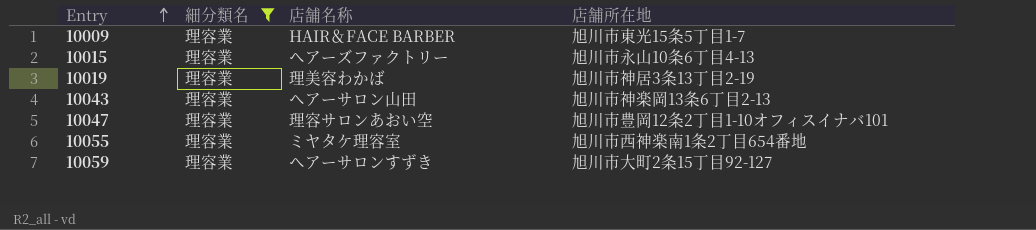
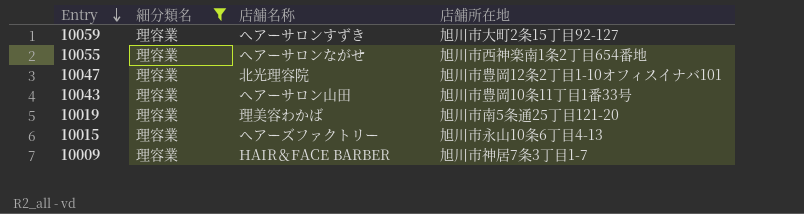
row order: Entry ascending -> Entry descending
10055 | 店舗名称: ミヤタケ理容室 -> ヘアーサロンながせ
10047 | 店舗名称: 理容サロンあおい空 -> 北光理容院
10043 | 店舗所在地: 旭川市神楽岡13条6丁目2-13 -> 旭川市豊岡10条11丁目1番33号
10019 | 店舗所在地: 旭川市神居3条13丁目2-19 -> 旭川市南5条通25丁目121-20
10009 | 店舗所在地: 旭川市東光15条5丁目1-7 -> 旭川市神居7条3丁目1-7

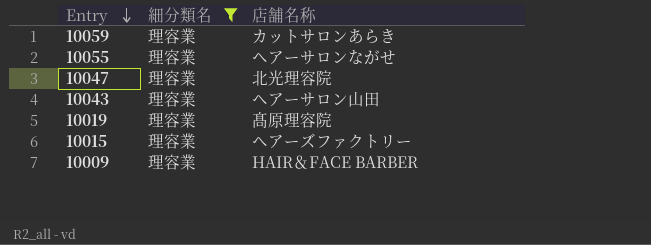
column 店舗所在地 | position: 4 -> none
10059 | 店舗名称: ヘアーサロンすずき -> カットサロンあらき
10019 | 店舗名称: 理美容わかば -> 髙原理容院

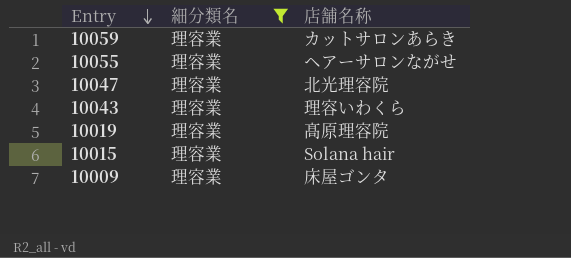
10043 | 店舗名称: ヘアーサロン山田 -> 理容いわくら
10015 | 店舗名称: ヘアーズファクトリー -> Solana hair
10009 | 店舗名称: HAIR＆FACE BARBER -> 床屋ゴンタ

